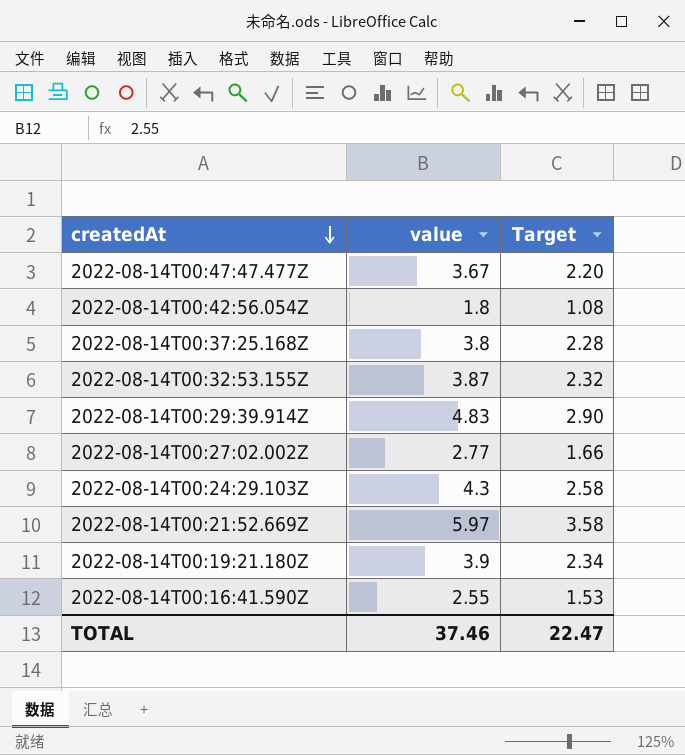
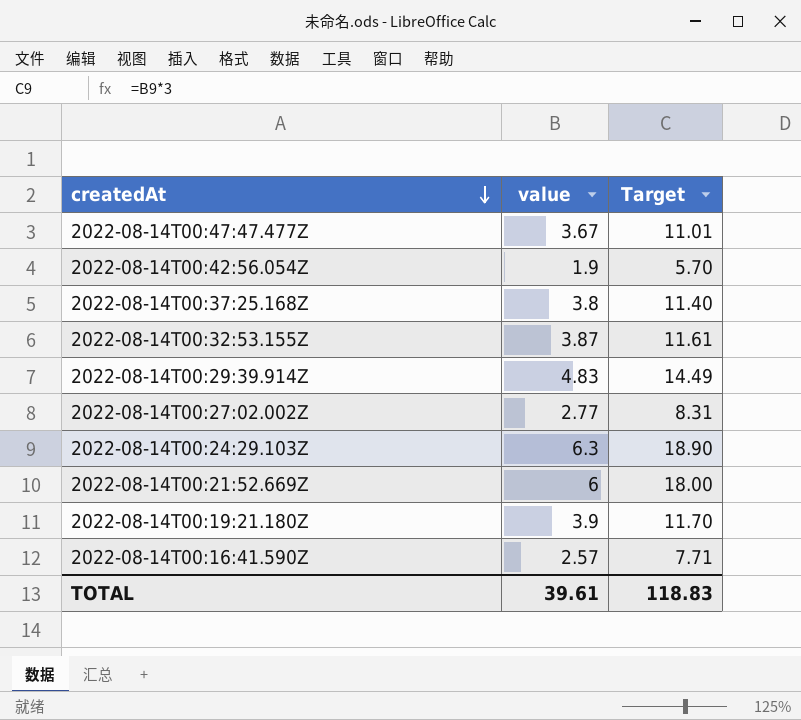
column Target | formula: [value] * 0.6 -> [value] * 3
2022-08-14T00:42:56.054Z | value: 1.8 -> 1.9
2022-08-14T00:24:29.103Z | value: 4.3 -> 6.3
2022-08-14T00:21:52.669Z | value: 5.97 -> 6
2022-08-14T00:16:41.590Z | value: 2.55 -> 2.57
TOTAL | value: 37.46 -> 39.61
TOTAL | Target: 22.47 -> 118.83

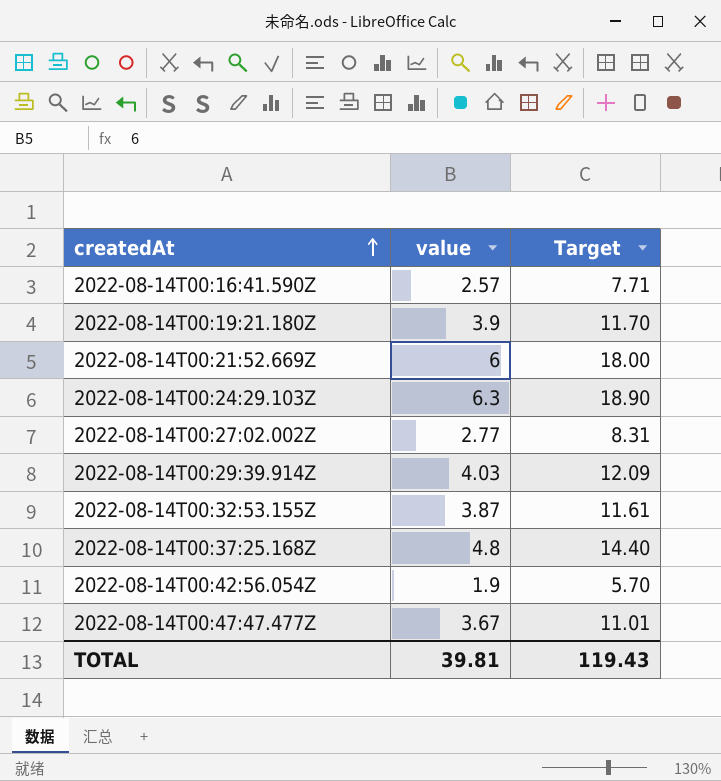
row order: createdAt descending -> createdAt ascending
2022-08-14T00:29:39.914Z | value: 4.83 -> 4.03
2022-08-14T00:29:39.914Z | Target: 14.49 -> 12.09
2022-08-14T00:37:25.168Z | value: 3.8 -> 4.8
2022-08-14T00:37:25.168Z | Target: 11.40 -> 14.40
TOTAL | value: 39.61 -> 39.81
TOTAL | Target: 118.83 -> 119.43

